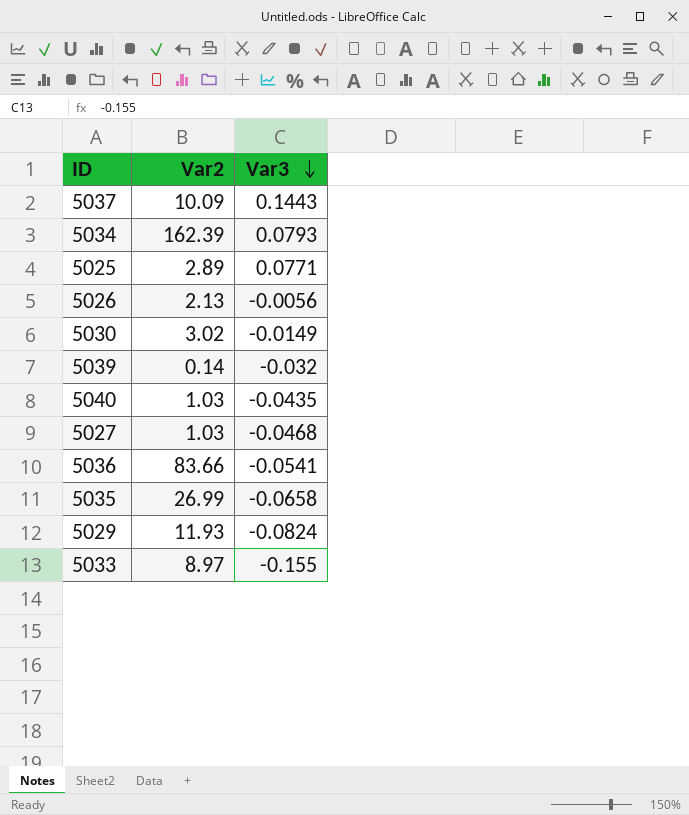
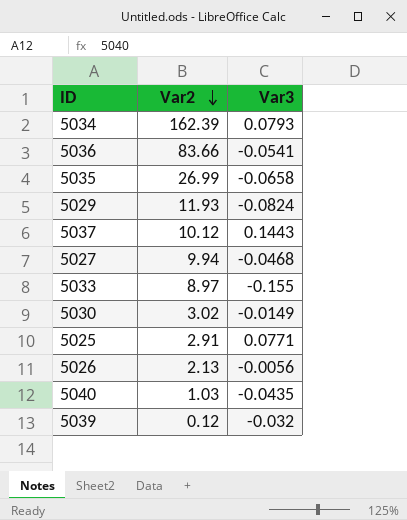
row order: Var3 descending -> Var2 descending
5037 | Var2: 10.09 -> 10.12
5027 | Var2: 1.03 -> 9.94
5025 | Var2: 2.89 -> 2.91
5039 | Var2: 0.14 -> 0.12

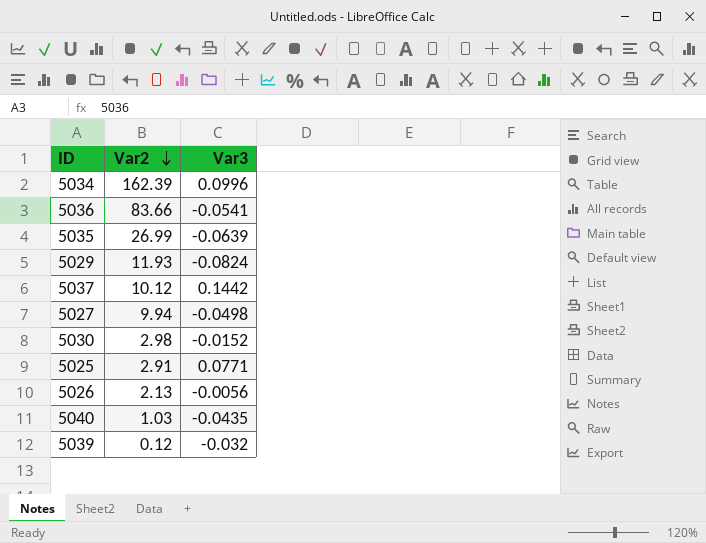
row 5033: 8.97 | -0.155 -> none
5034 | Var3: 0.0793 -> 0.0996
5035 | Var3: -0.0658 -> -0.0639
5037 | Var3: 0.1443 -> 0.1442
5027 | Var3: -0.0468 -> -0.0498
5030 | Var2: 3.02 -> 2.98
5030 | Var3: -0.0149 -> -0.0152

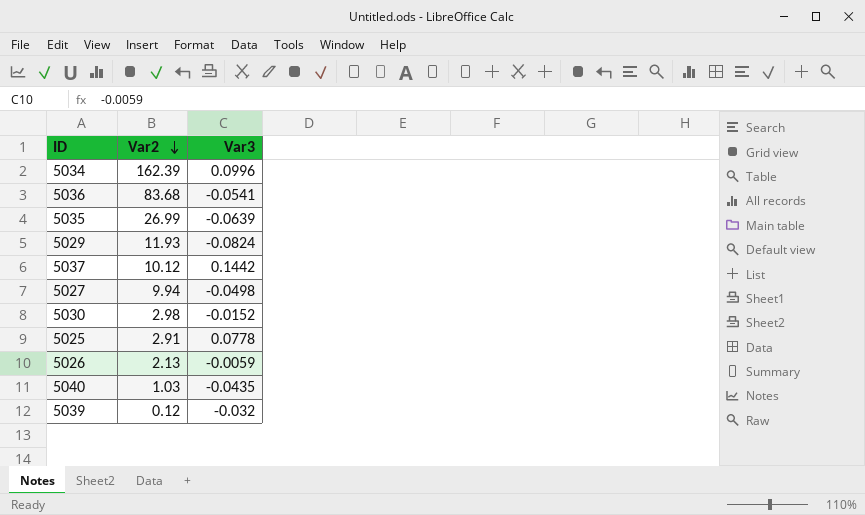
5036 | Var2: 83.66 -> 83.68
5025 | Var3: 0.0771 -> 0.0778
5026 | Var3: -0.0056 -> -0.0059

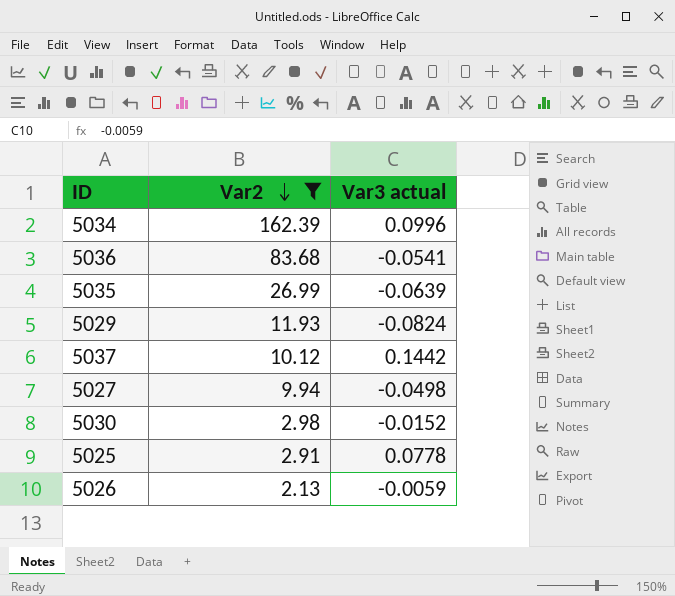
filter: none -> Var2 >= 2.13
column name: Var3 -> Var3 actual

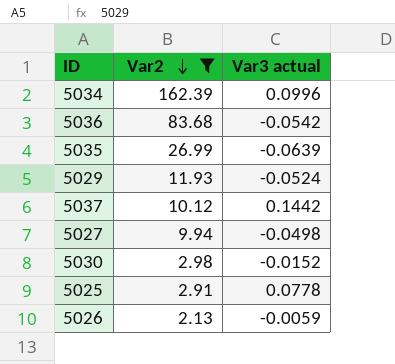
5036 | Var3 actual: -0.0541 -> -0.0542
5029 | Var3 actual: -0.0824 -> -0.0524

